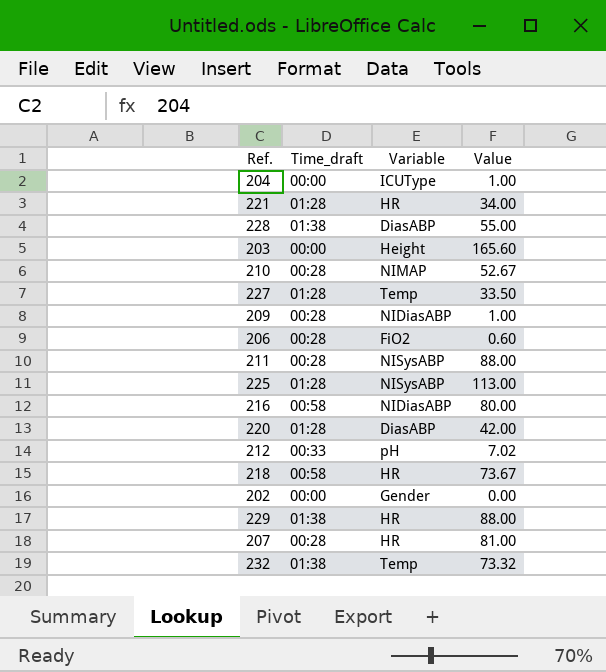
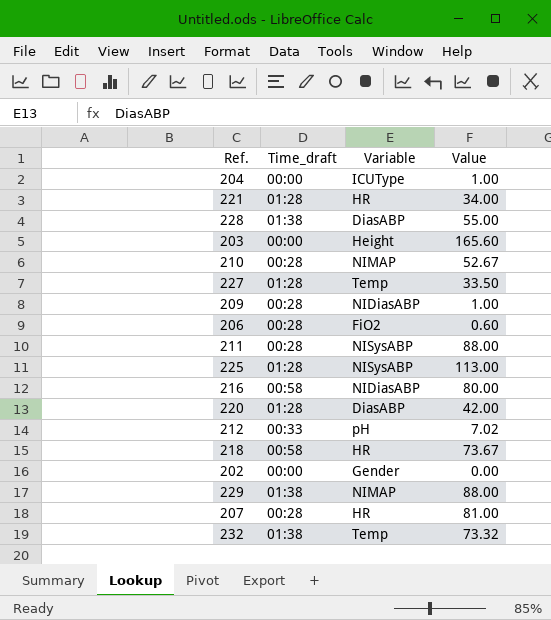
229 | Variable: HR -> NIMAP

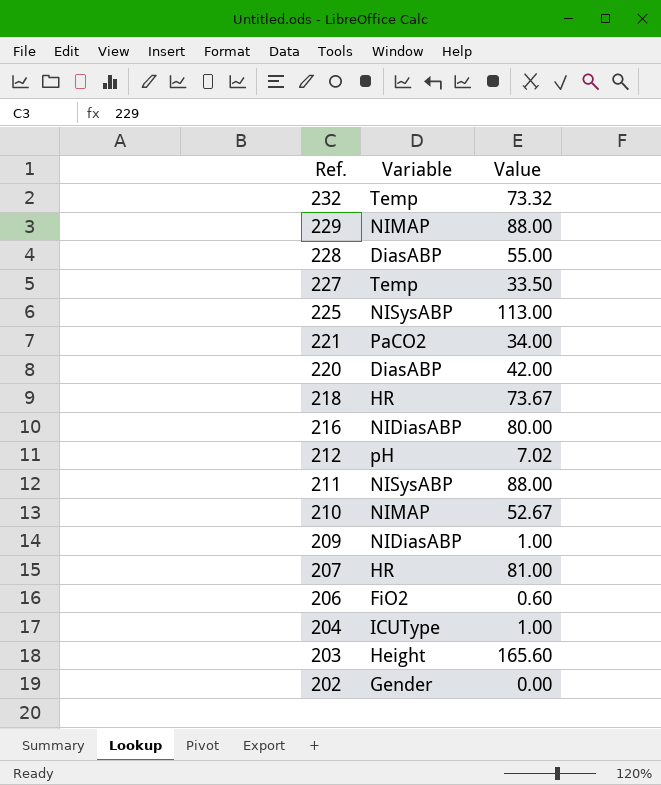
row order: none -> Ref. descending
column Time_draft | position: 2 -> none
221 | Variable: HR -> PaCO2

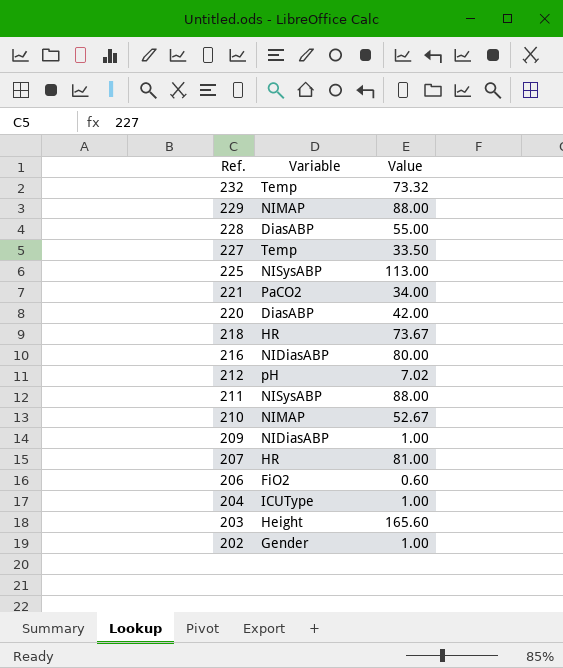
202 | Value: 0.00 -> 1.00

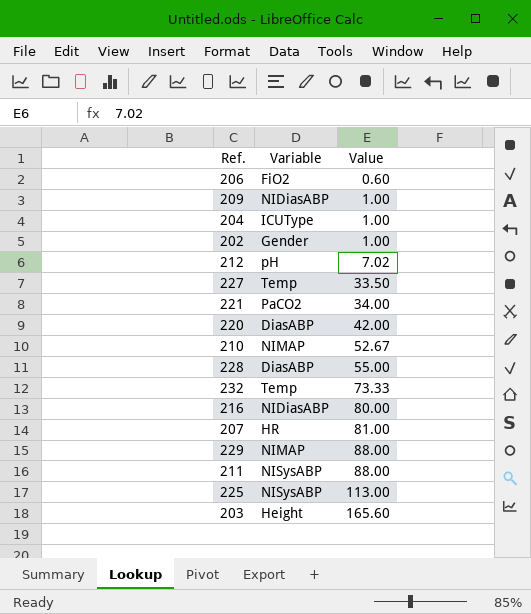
row order: Ref. descending -> Value ascending
row 218: HR | 73.67 -> none
232 | Value: 73.32 -> 73.33

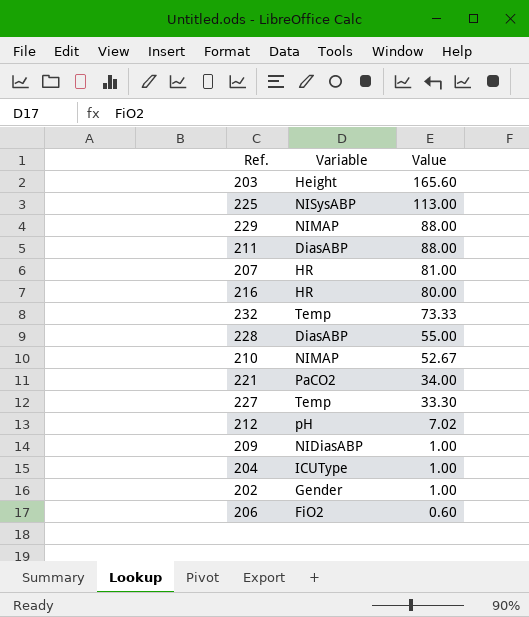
row order: Value ascending -> Value descending
row 220: DiasABP | 42.00 -> none
211 | Variable: NISysABP -> DiasABP
216 | Variable: NIDiasABP -> HR
227 | Value: 33.50 -> 33.30

